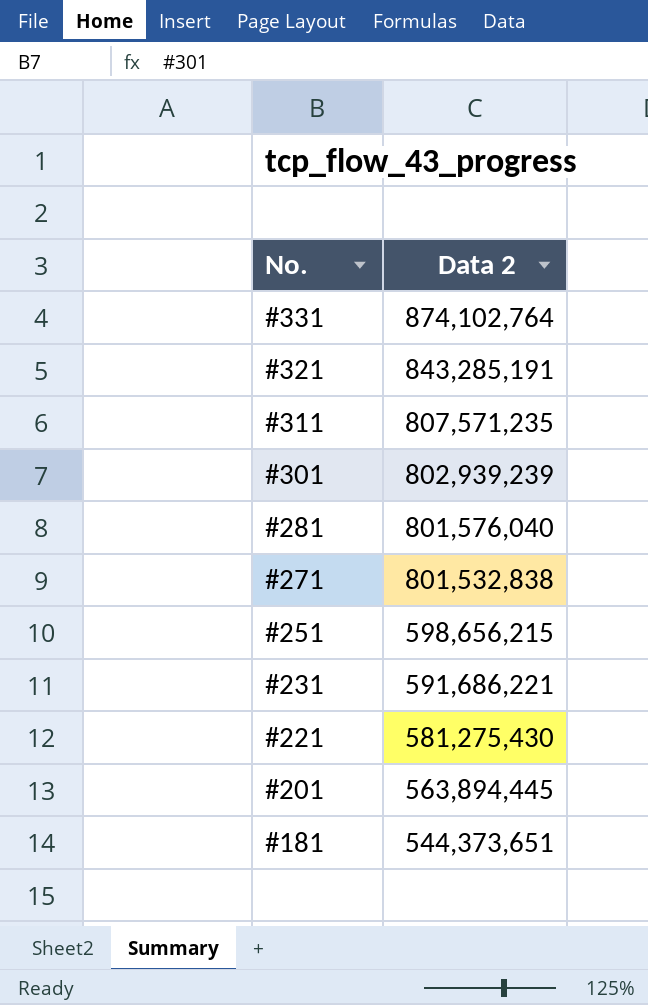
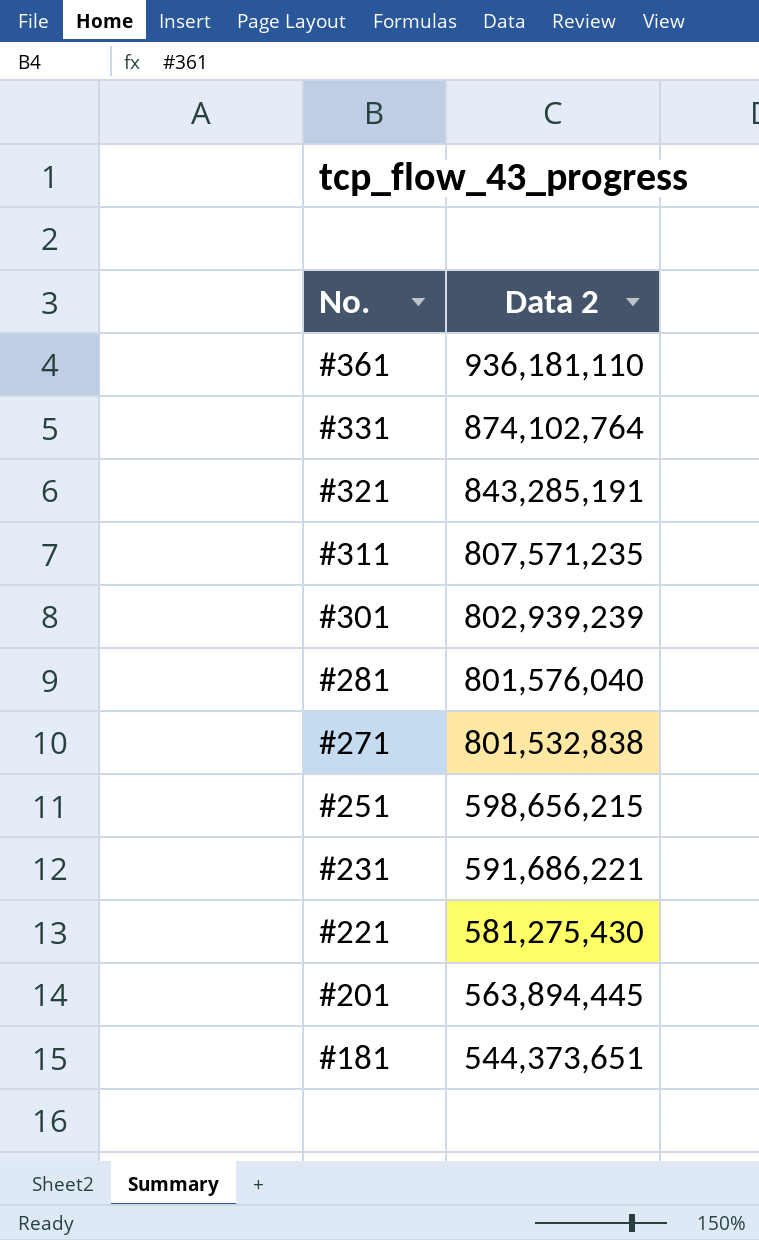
row #361: none -> 936,181,110

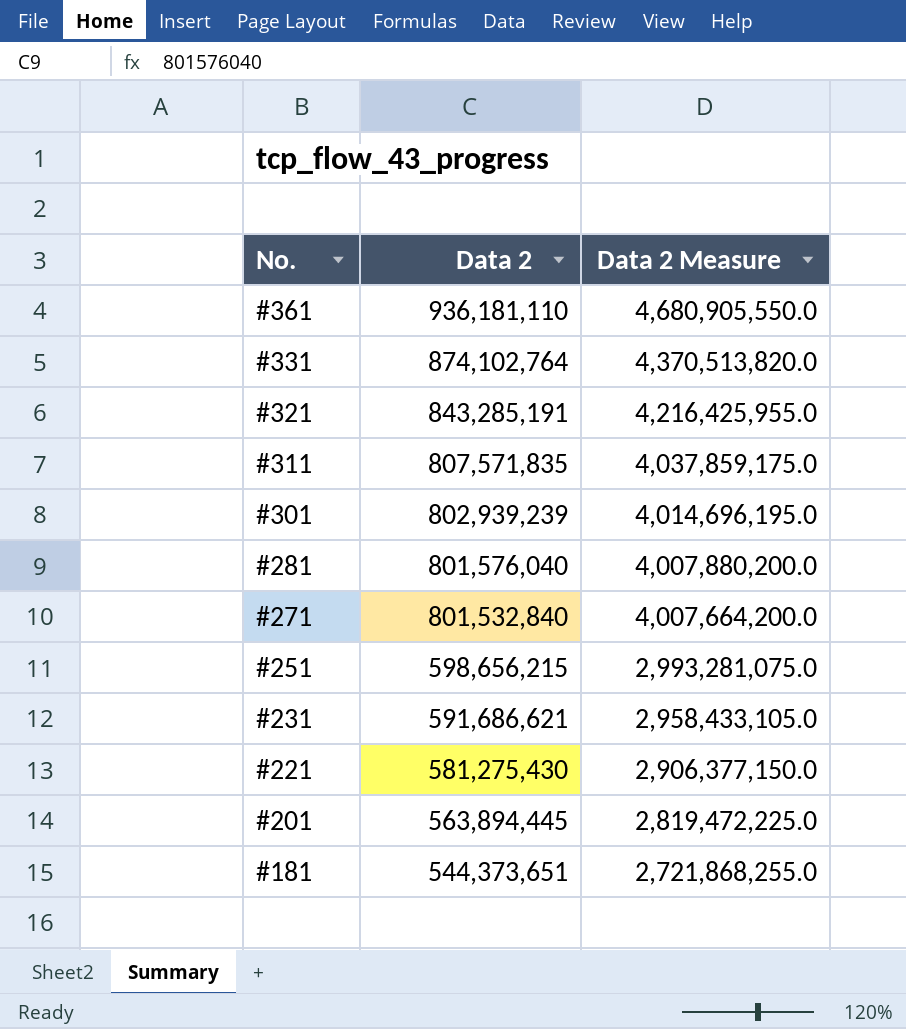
column Data 2 Measure | formula: none -> [Data 2] * 5
#311 | Data 2: 807,571,235 -> 807,571,835
#271 | Data 2: 801,532,838 -> 801,532,840
#231 | Data 2: 591,686,221 -> 591,686,621

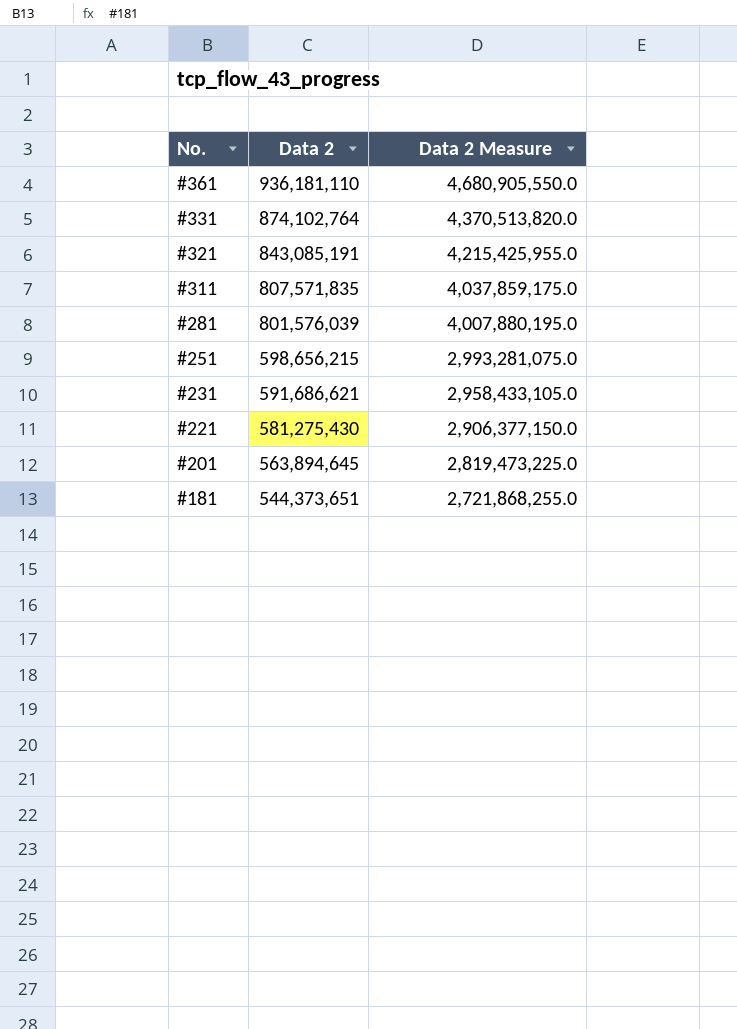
row #301: 802,939,239 | 4,014,696,195.0 -> none
row #271: 801,532,840 | 4,007,664,200.0 -> none
#321 | Data 2: 843,285,191 -> 843,085,191
#321 | Data 2 Measure: 4,216,425,955.0 -> 4,215,425,955.0
#281 | Data 2: 801,576,040 -> 801,576,039
#281 | Data 2 Measure: 4,007,880,200.0 -> 4,007,880,195.0
#201 | Data 2: 563,894,445 -> 563,894,645
#201 | Data 2 Measure: 2,819,472,225.0 -> 2,819,473,225.0

